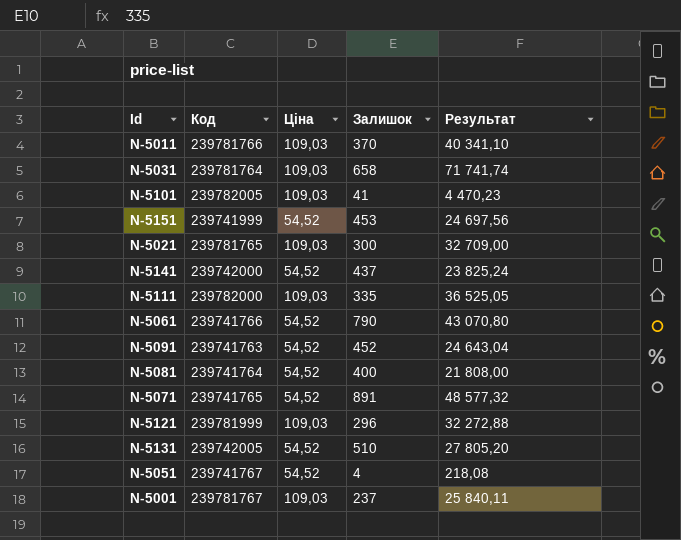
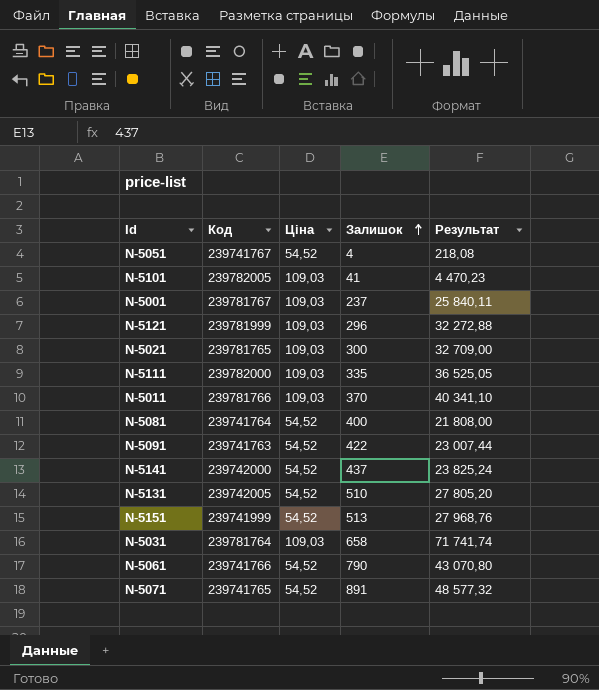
row order: none -> Залишок ascending
N-5091 | Залишок: 452 -> 422
N-5091 | Результат: 24 643,04 -> 23 007,44
N-5151 | Залишок: 453 -> 513
N-5151 | Результат: 24 697,56 -> 27 968,76

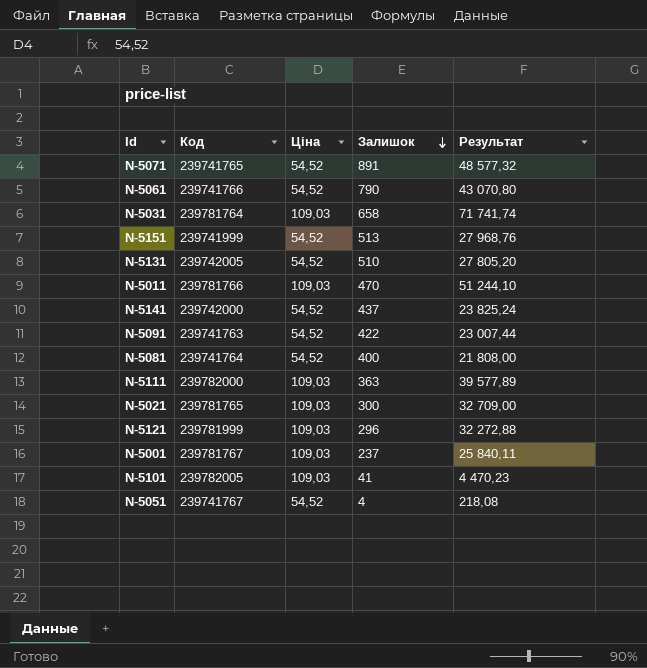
row order: Залишок ascending -> Залишок descending
N-5011 | Залишок: 370 -> 470
N-5011 | Результат: 40 341,10 -> 51 244,10
N-5111 | Залишок: 335 -> 363
N-5111 | Результат: 36 525,05 -> 39 577,89

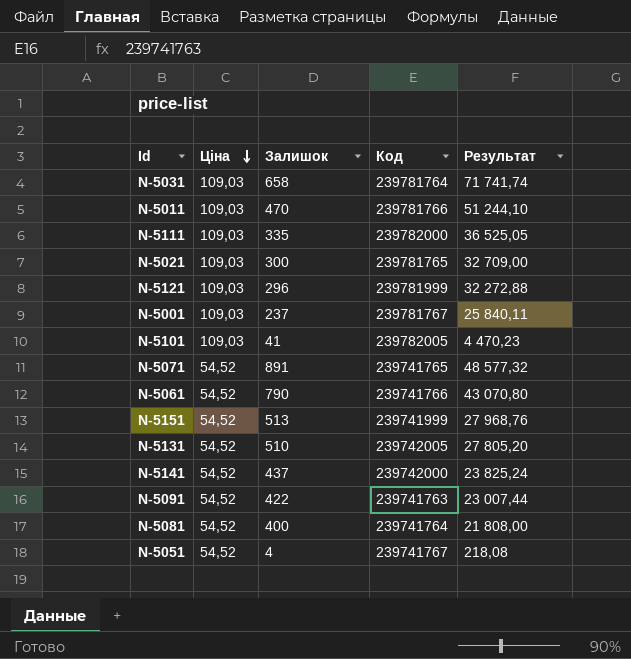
row order: Залишок descending -> Ціна descending
column Код | position: 2 -> 4
N-5111 | Залишок: 363 -> 335
N-5111 | Результат: 39 577,89 -> 36 525,05

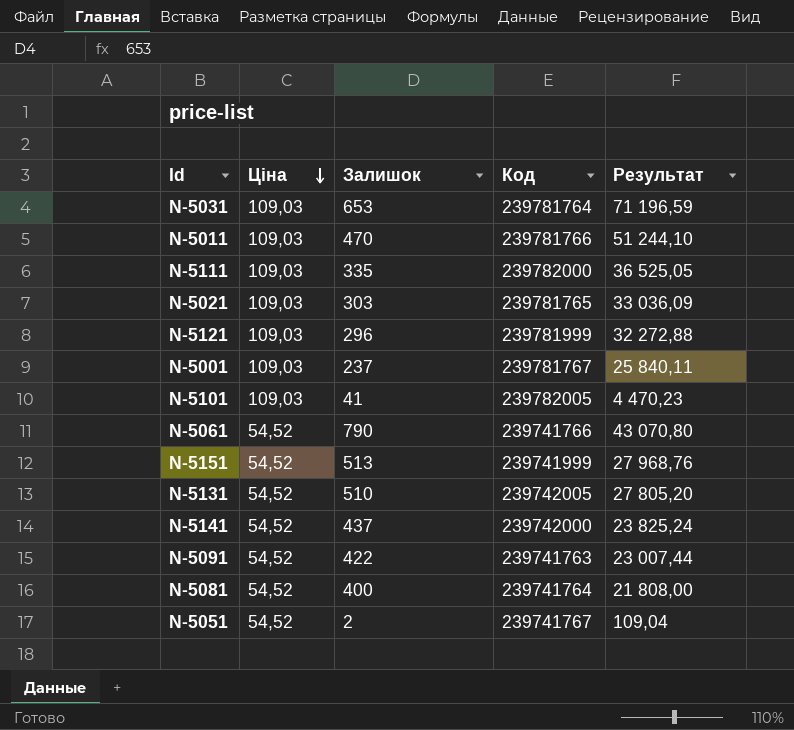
row N-5071: 54,52 | 891 | 239741765 | 48 577,32 -> none
N-5031 | Залишок: 658 -> 653
N-5031 | Результат: 71 741,74 -> 71 196,59
N-5021 | Залишок: 300 -> 303
N-5021 | Результат: 32 709,00 -> 33 036,09
N-5051 | Залишок: 4 -> 2
N-5051 | Результат: 218,08 -> 109,04

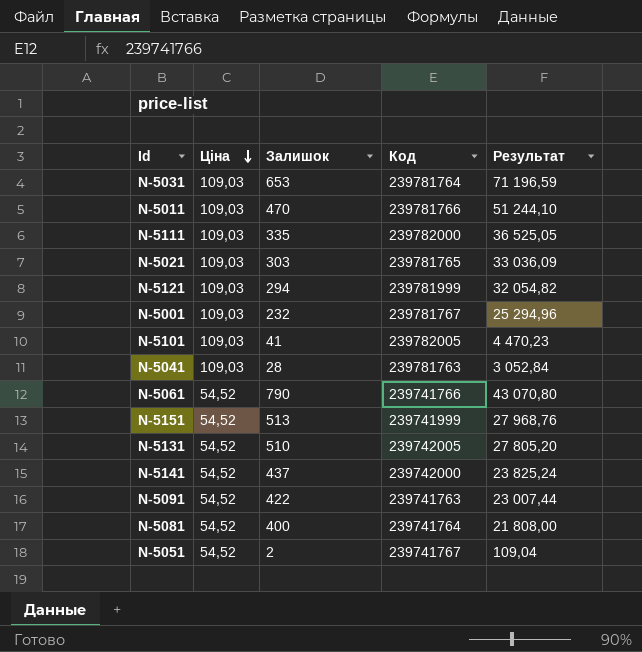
N-5121 | Залишок: 296 -> 294
N-5121 | Результат: 32 272,88 -> 32 054,82
N-5001 | Залишок: 237 -> 232
N-5001 | Результат: 25 840,11 -> 25 294,96
row N-5041: none -> 109,03 | 28 | 239781763 | 3 052,84

